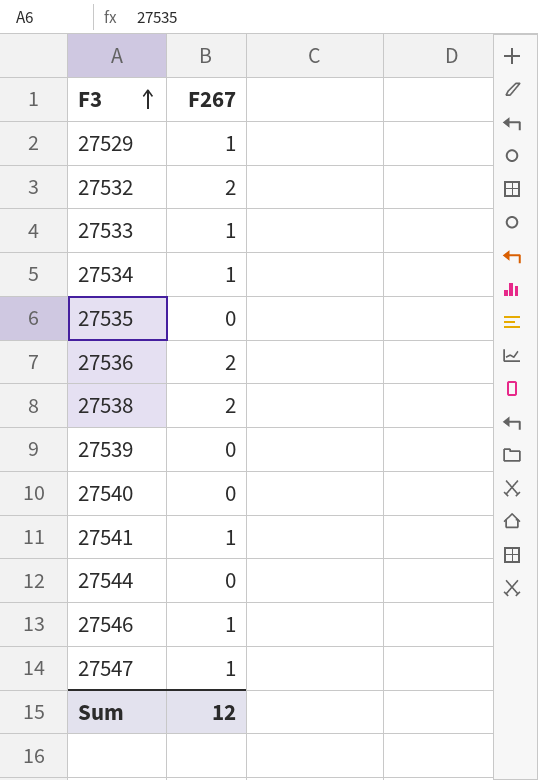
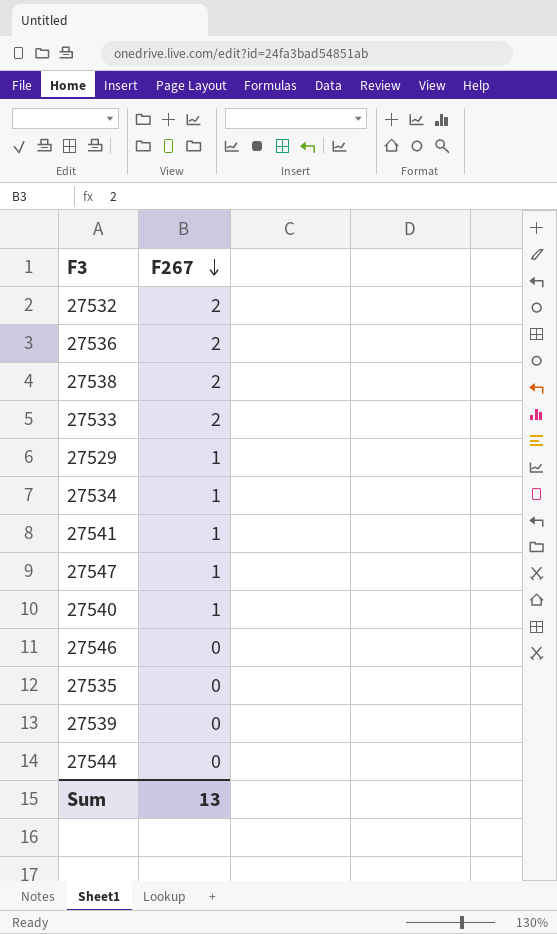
row order: F3 ascending -> F267 descending
27533 | F267: 1 -> 2
27540 | F267: 0 -> 1
27546 | F267: 1 -> 0
Sum | F267: 12 -> 13

